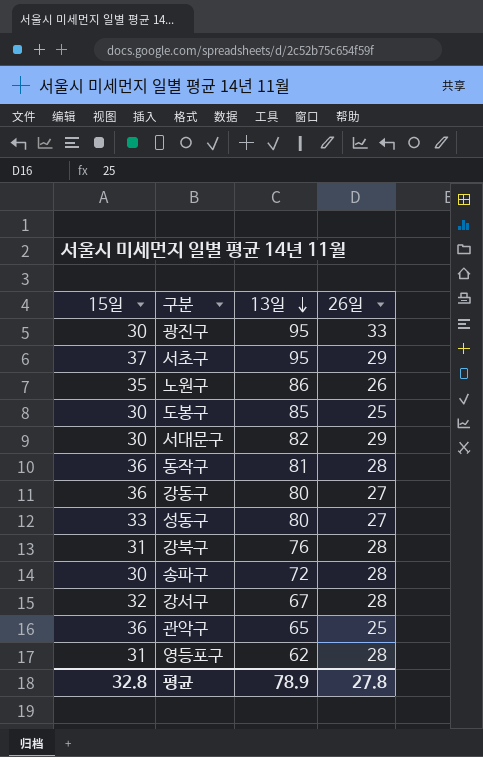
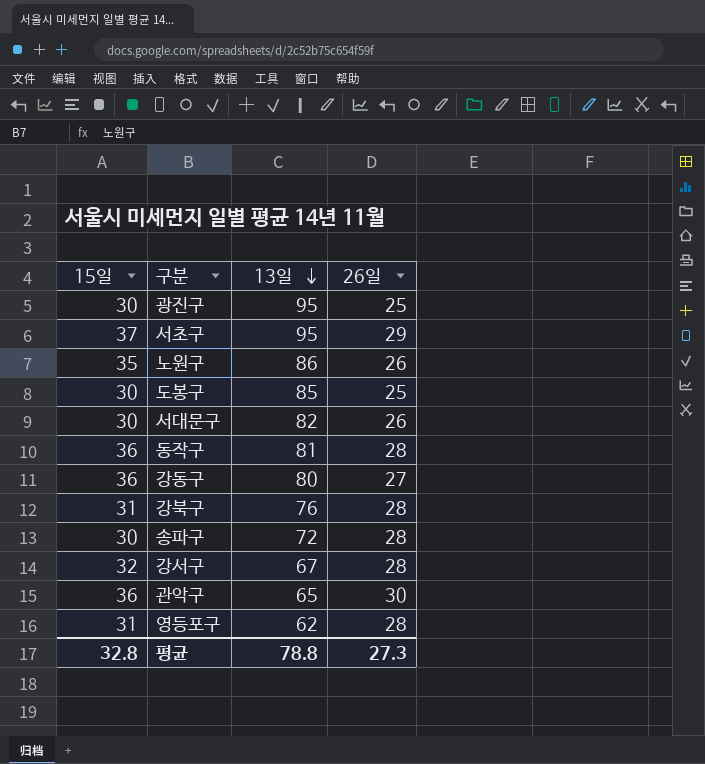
row 성동구: 33 | 80 | 27 -> none
광진구 | 26일: 33 -> 25
서대문구 | 26일: 29 -> 26
관악구 | 26일: 25 -> 30
평균 | 13일: 78.9 -> 78.8
평균 | 26일: 27.8 -> 27.3

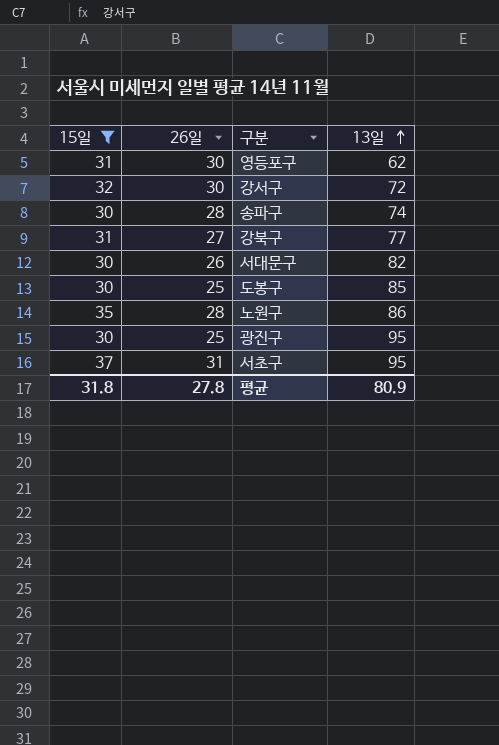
filter: none -> 15일 != 36
row order: 13일 descending -> 13일 ascending
column 26일 | position: 4 -> 2
영등포구 | 26일: 28 -> 30
강서구 | 26일: 28 -> 30
강서구 | 13일: 67 -> 72
송파구 | 13일: 72 -> 74
강북구 | 26일: 28 -> 27
강북구 | 13일: 76 -> 77
노원구 | 26일: 26 -> 28
서초구 | 26일: 29 -> 31
평균 | 15일: 32.8 -> 31.8
평균 | 26일: 27.3 -> 27.8
평균 | 13일: 78.8 -> 80.9

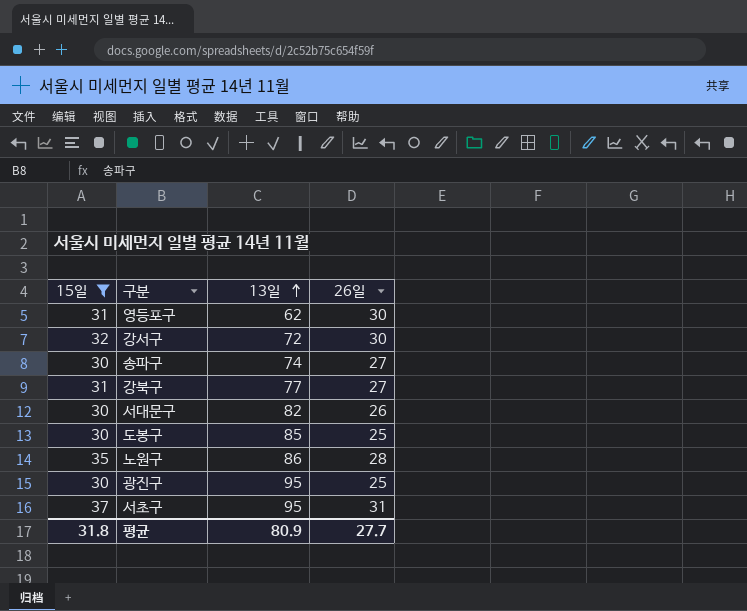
column 26일 | position: 2 -> 4
송파구 | 26일: 28 -> 27
평균 | 26일: 27.8 -> 27.7

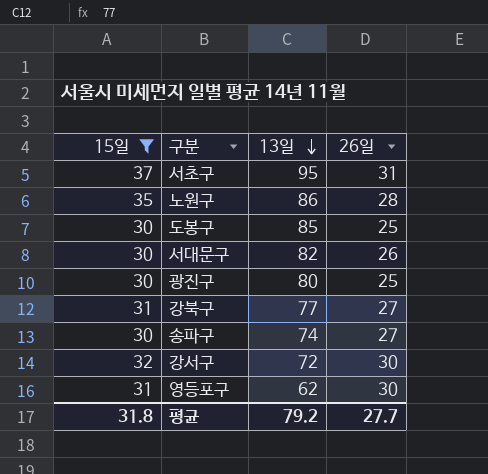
row order: 13일 ascending -> 13일 descending
광진구 | 13일: 95 -> 80
평균 | 13일: 80.9 -> 79.2

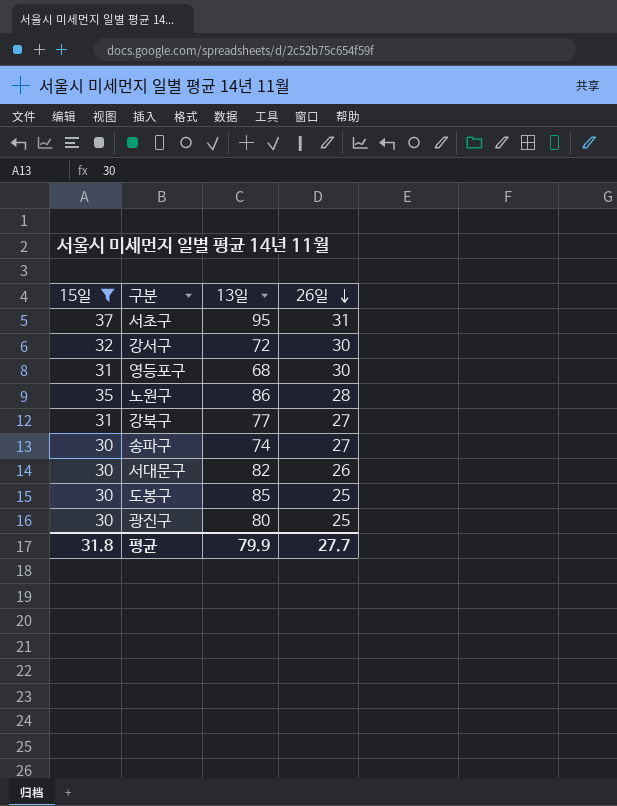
row order: 13일 descending -> 26일 descending
영등포구 | 13일: 62 -> 68
평균 | 13일: 79.2 -> 79.9

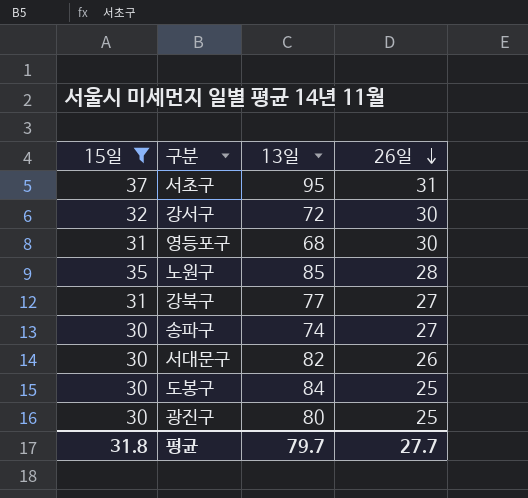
노원구 | 13일: 86 -> 85
도봉구 | 13일: 85 -> 84
평균 | 13일: 79.9 -> 79.7

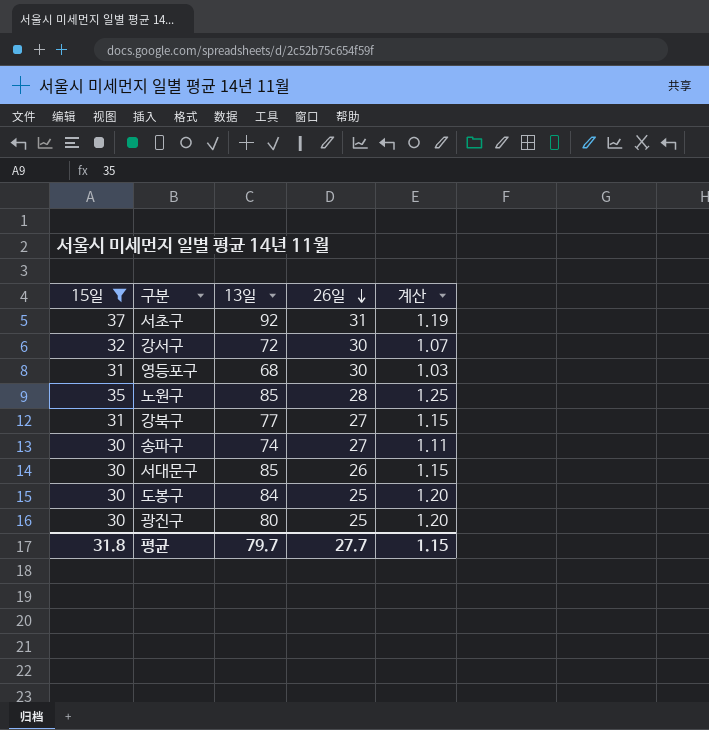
column 계산 | formula: none -> [15일] / [26일]
서초구 | 13일: 95 -> 92
서대문구 | 13일: 82 -> 85

